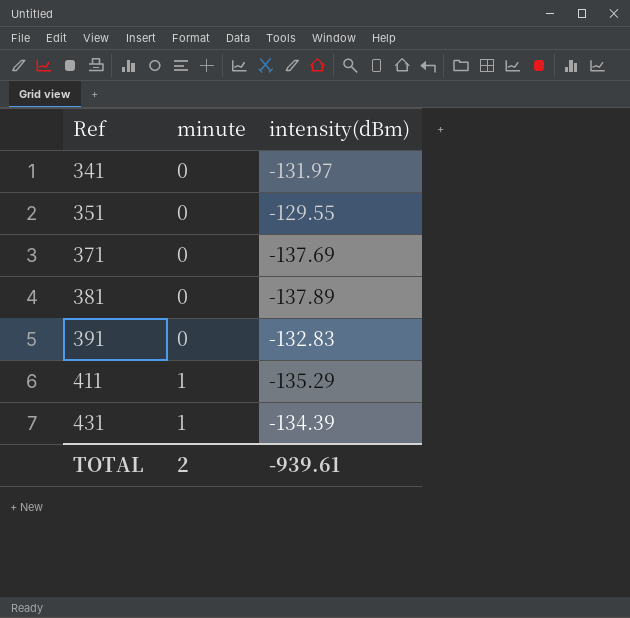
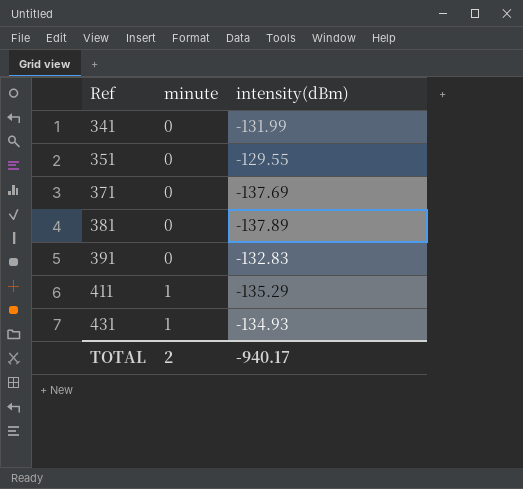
341 | intensity(dBm): -131.97 -> -131.99
431 | intensity(dBm): -134.39 -> -134.93
TOTAL | intensity(dBm): -939.61 -> -940.17

